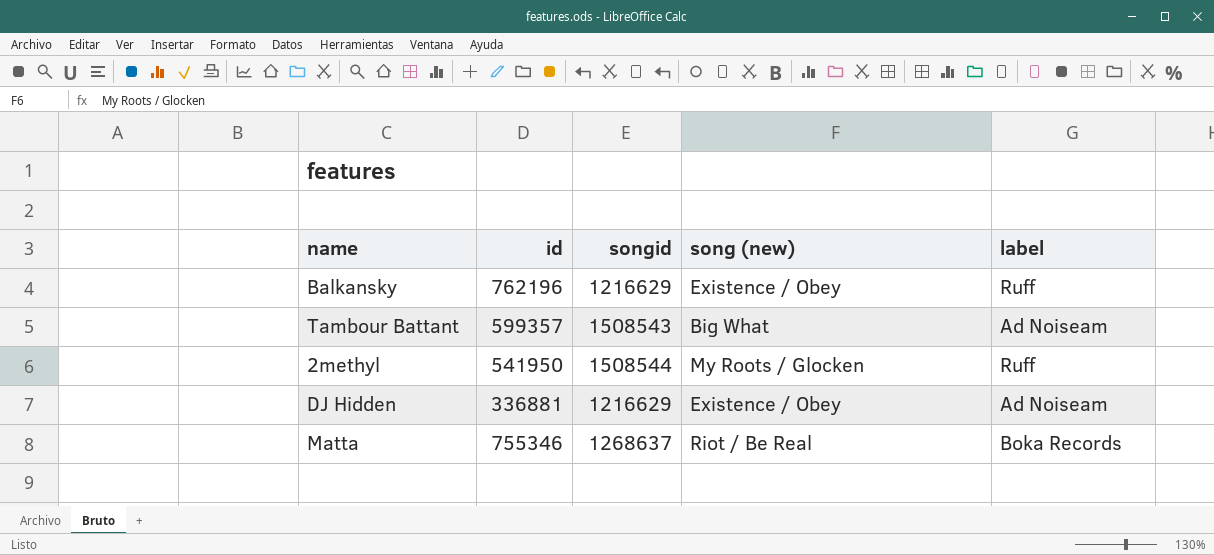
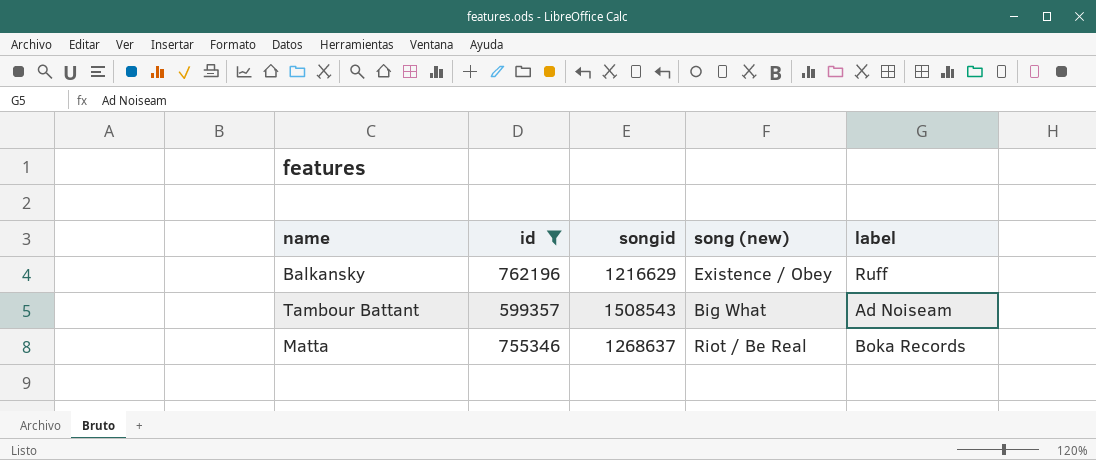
filter: none -> id >= 599357

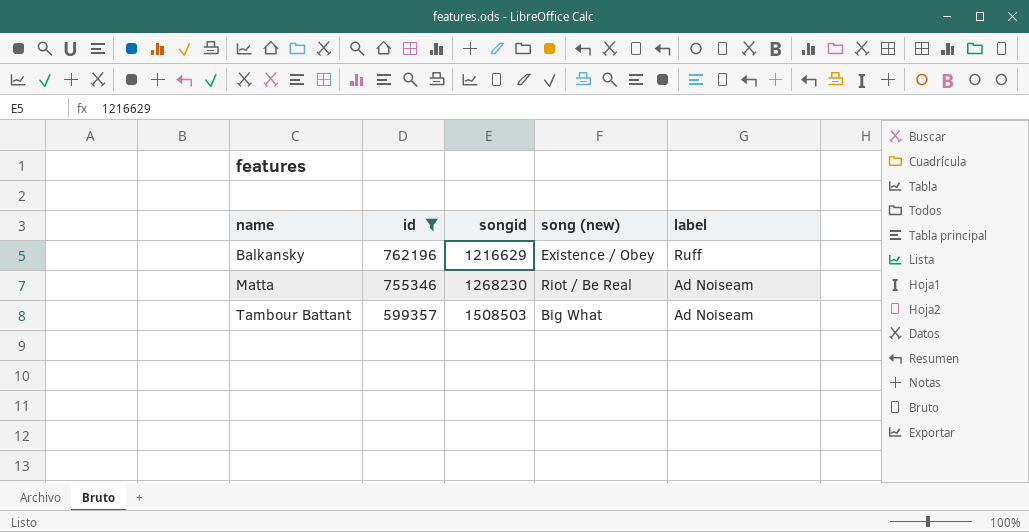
row order: none -> name ascending
Matta | songid: 1268637 -> 1268230
Matta | label: Boka Records -> Ad Noiseam
Tambour Battant | songid: 1508543 -> 1508503

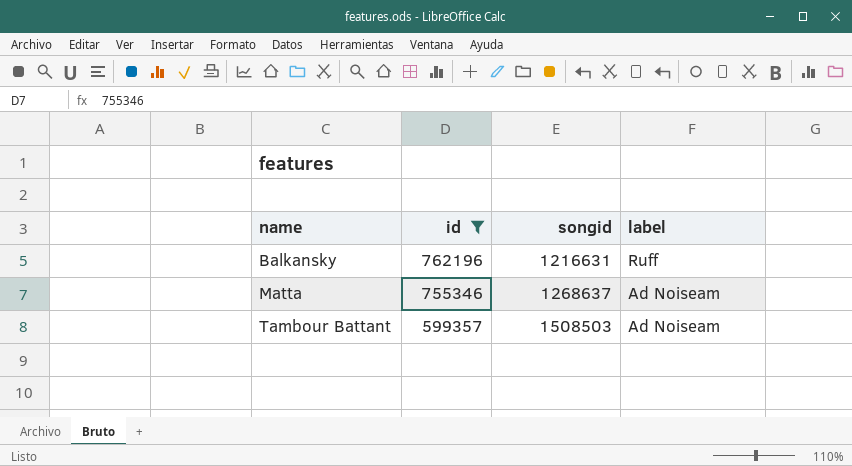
column song (new) | position: 4 -> none
Balkansky | songid: 1216629 -> 1216631
Matta | songid: 1268230 -> 1268637

